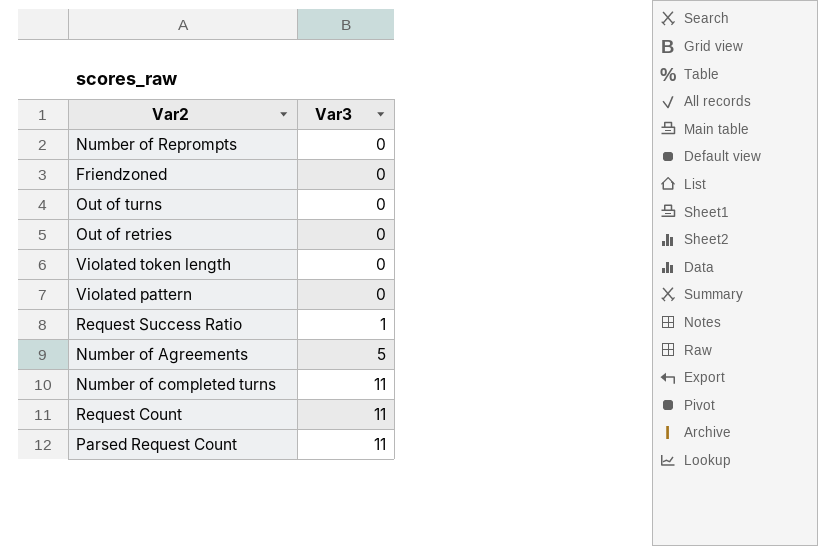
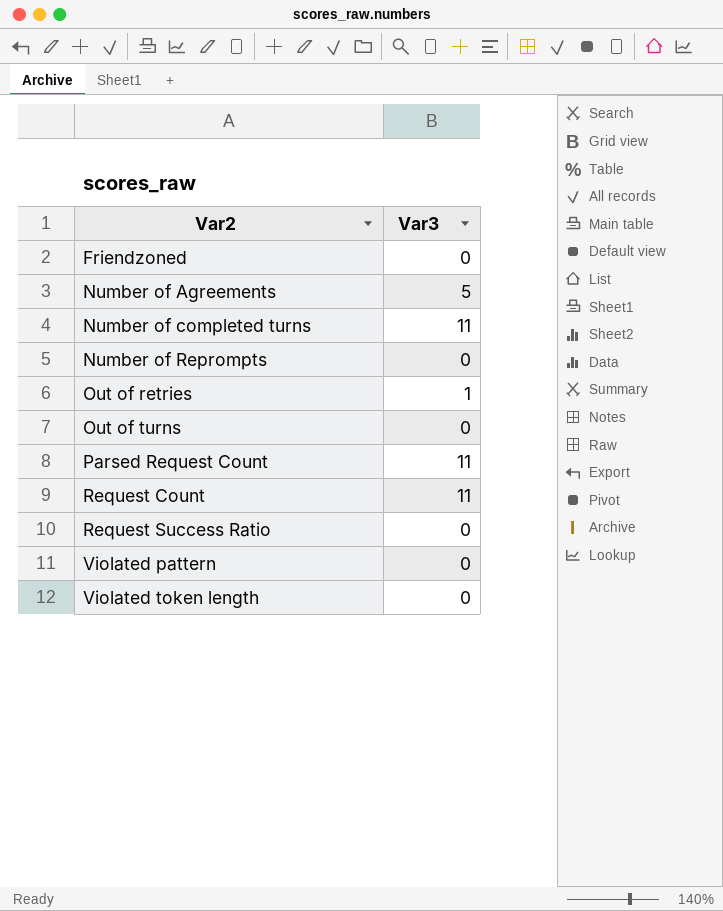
row order: Var3 ascending -> Var2 ascending
Out of retries | Var3: 0 -> 1
Request Success Ratio | Var3: 1 -> 0

